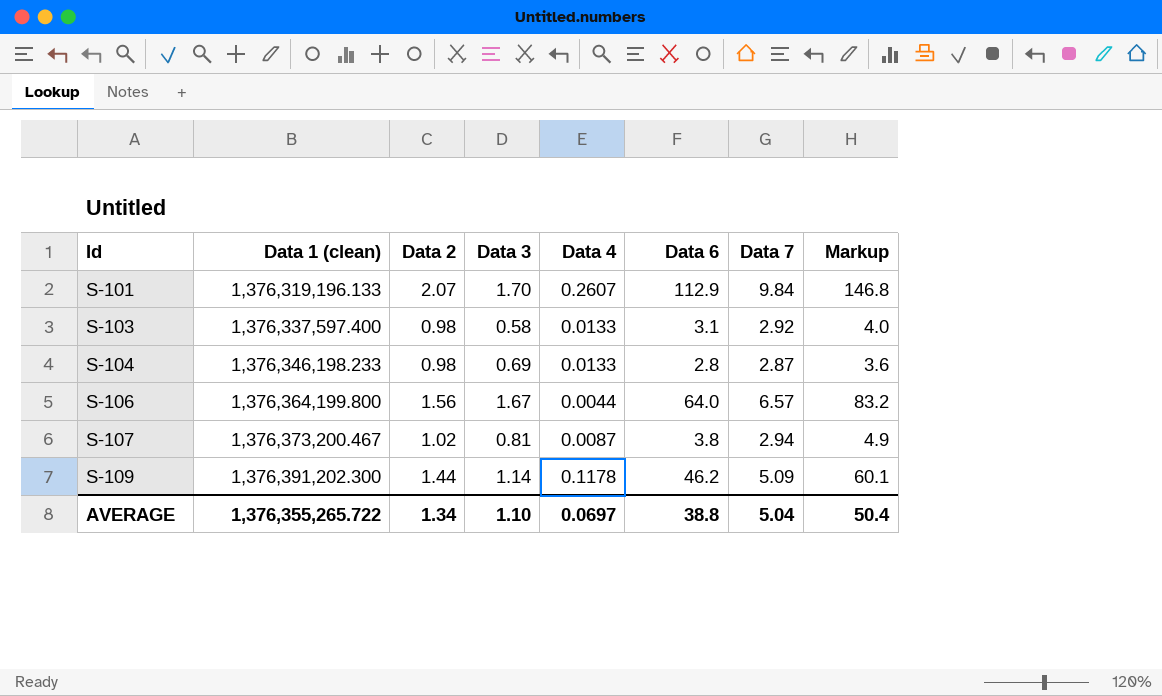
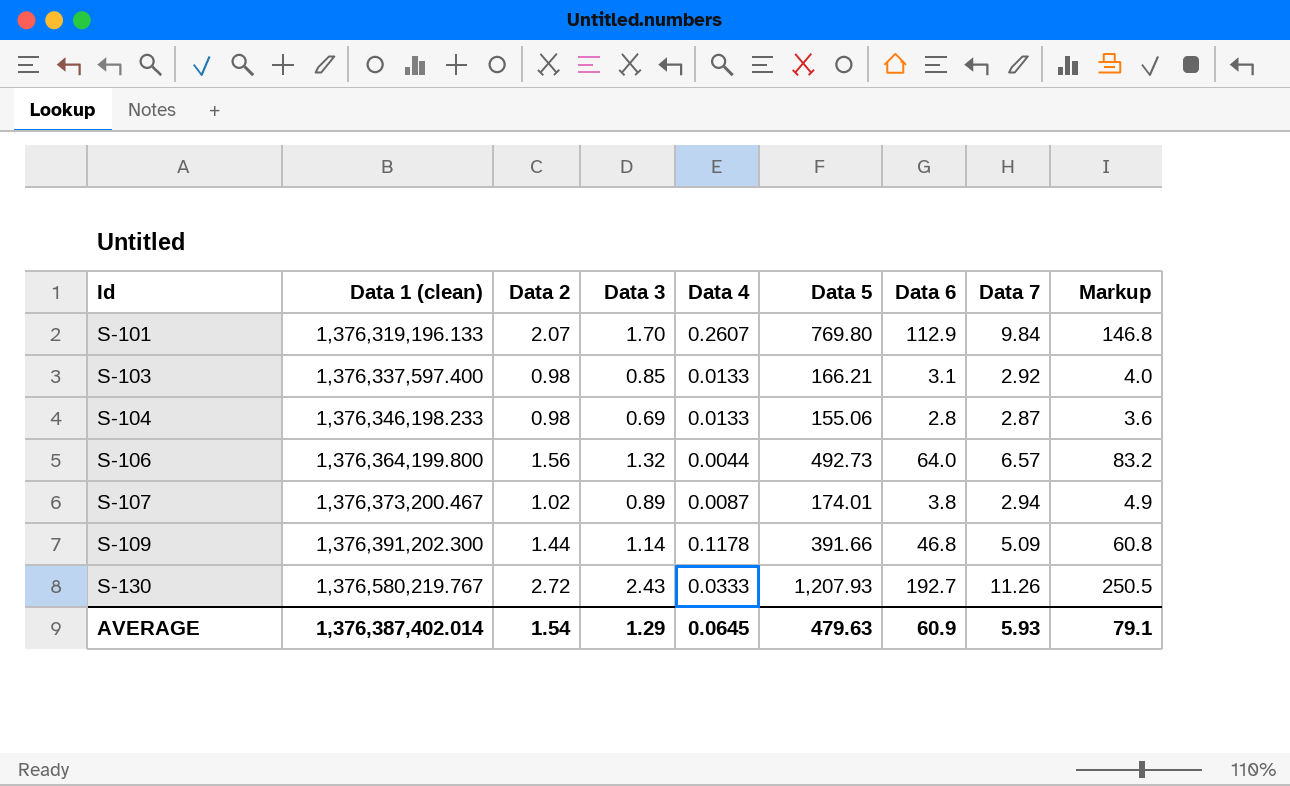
column Data 5 | position: none -> 6
S-103 | Data 3: 0.58 -> 0.85
S-106 | Data 3: 1.67 -> 1.32
S-107 | Data 3: 0.81 -> 0.89
S-109 | Data 6: 46.2 -> 46.8
S-109 | Markup: 60.1 -> 60.8
row S-130: none -> 1,376,580,219.767 | 2.72 | 2.43 | 0.0333 | 1,207.93 | 192.7 | 11.26 | 250.5
AVERAGE | Data 1 (clean): 1,376,355,265.722 -> 1,376,387,402.014
AVERAGE | Data 2: 1.34 -> 1.54
AVERAGE | Data 3: 1.10 -> 1.29
AVERAGE | Data 4: 0.0697 -> 0.0645
AVERAGE | Data 6: 38.8 -> 60.9
AVERAGE | Data 7: 5.04 -> 5.93
AVERAGE | Markup: 50.4 -> 79.1

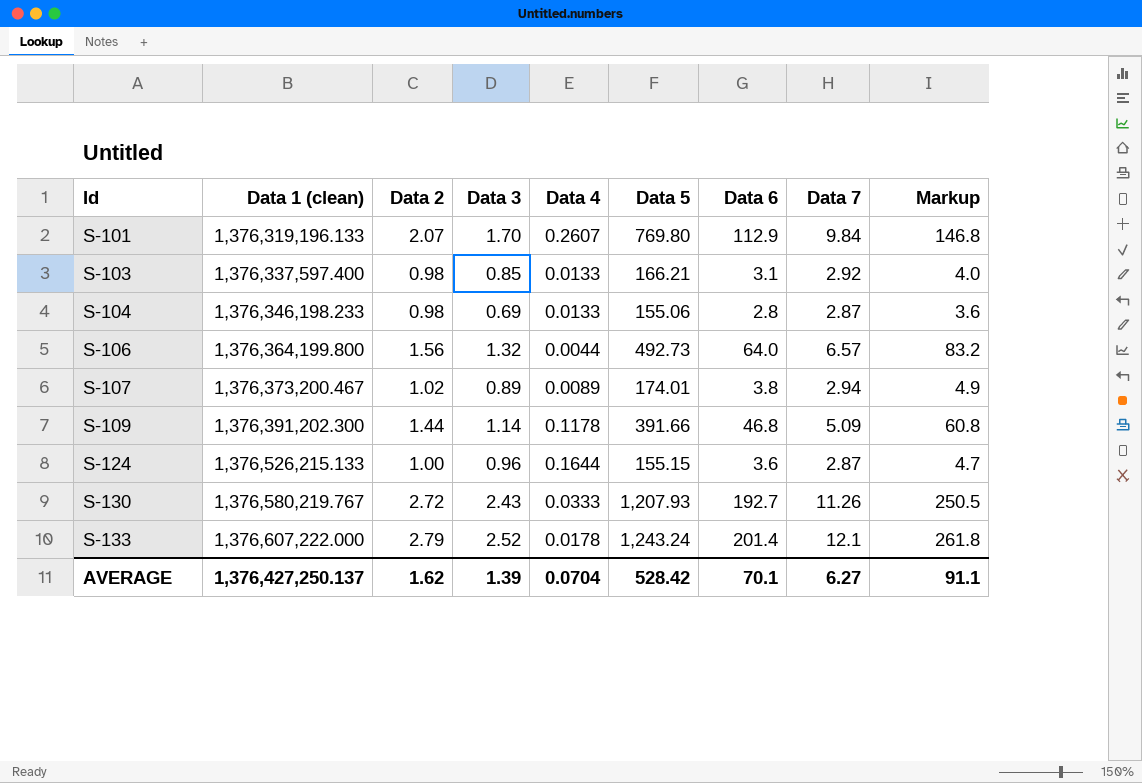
S-107 | Data 4: 0.0087 -> 0.0089
row S-124: none -> 1,376,526,215.133 | 1.00 | 0.96 | 0.1644 | 155.15 | 3.6 | 2.87 | 4.7
row S-133: none -> 1,376,607,222.000 | 2.79 | 2.52 | 0.0178 | 1,243.24 | 201.4 | 12.1 | 261.8
AVERAGE | Data 1 (clean): 1,376,387,402.014 -> 1,376,427,250.137
AVERAGE | Data 2: 1.54 -> 1.62
AVERAGE | Data 3: 1.29 -> 1.39
AVERAGE | Data 4: 0.0645 -> 0.0704
AVERAGE | Data 5: 479.63 -> 528.42
AVERAGE | Data 6: 60.9 -> 70.1
AVERAGE | Data 7: 5.93 -> 6.27
AVERAGE | Markup: 79.1 -> 91.1

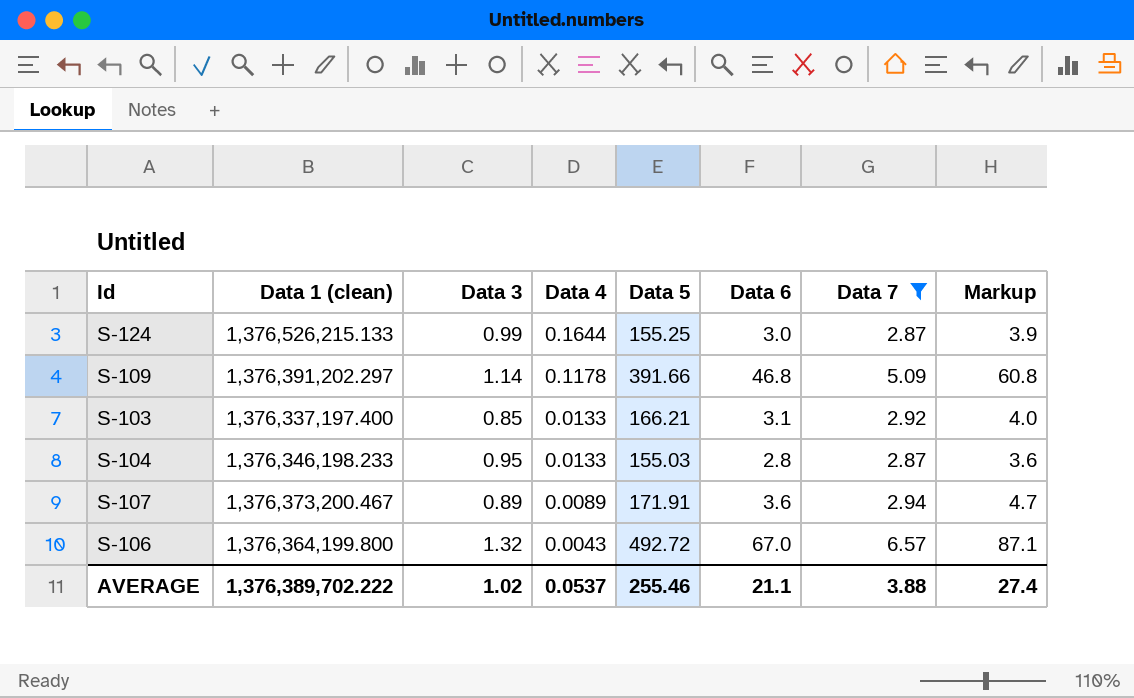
filter: none -> Data 7 <= 6.57
row order: Id ascending -> Data 4 descending
column Data 2 | position: 3 -> none
S-124 | Data 3: 0.96 -> 0.99
S-124 | Data 5: 155.15 -> 155.25
S-124 | Data 6: 3.6 -> 3.0
S-124 | Markup: 4.7 -> 3.9
S-109 | Data 1 (clean): 1,376,391,202.300 -> 1,376,391,202.297
S-103 | Data 1 (clean): 1,376,337,597.400 -> 1,376,337,197.400
S-104 | Data 3: 0.69 -> 0.95
S-104 | Data 5: 155.06 -> 155.03
S-107 | Data 5: 174.01 -> 171.91
S-107 | Data 6: 3.8 -> 3.6
S-107 | Markup: 4.9 -> 4.7
S-106 | Data 4: 0.0044 -> 0.0043
S-106 | Data 5: 492.73 -> 492.72
S-106 | Data 6: 64.0 -> 67.0
S-106 | Markup: 83.2 -> 87.1
AVERAGE | Data 1 (clean): 1,376,427,250.137 -> 1,376,389,702.222
AVERAGE | Data 3: 1.39 -> 1.02
AVERAGE | Data 4: 0.0704 -> 0.0537
AVERAGE | Data 5: 528.42 -> 255.46
AVERAGE | Data 6: 70.1 -> 21.1
AVERAGE | Data 7: 6.27 -> 3.88
AVERAGE | Markup: 91.1 -> 27.4

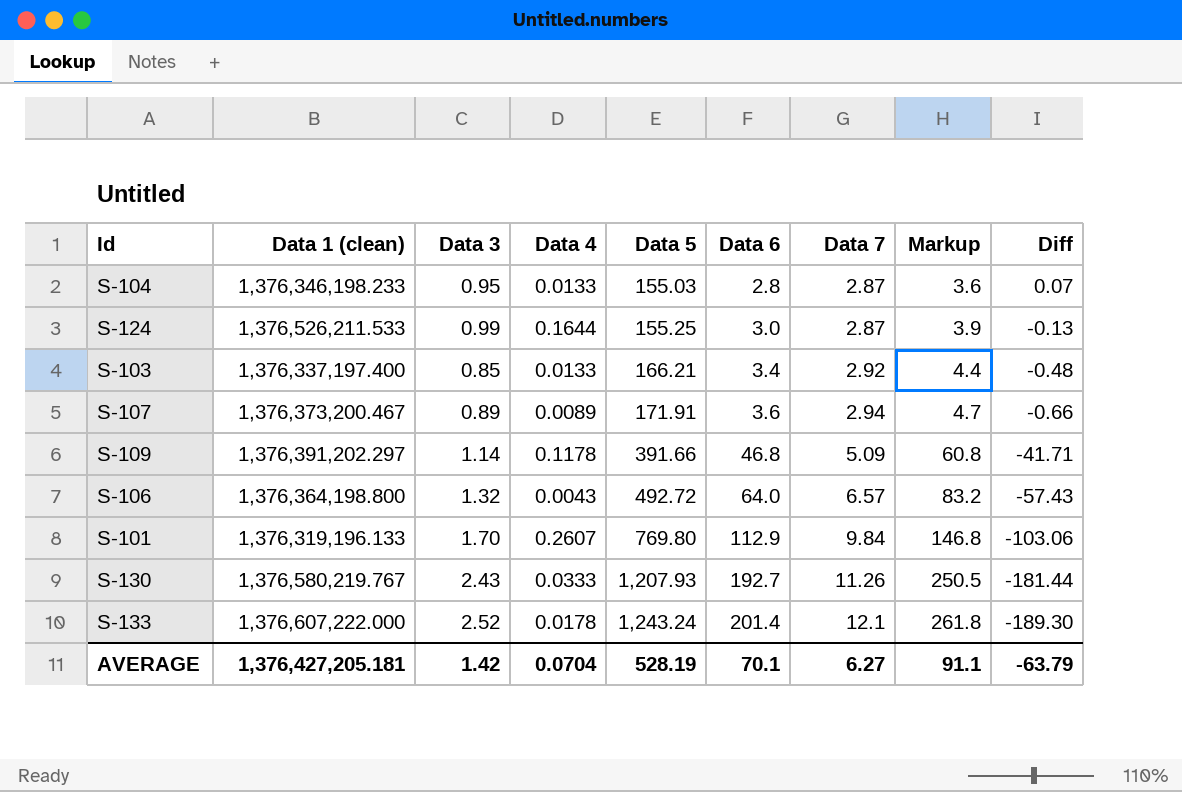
filter: Data 7 <= 6.57 -> none
row order: Data 4 descending -> Data 5 ascending
column Diff | formula: none -> [Data 7] - [Data 6]
S-124 | Data 1 (clean): 1,376,526,215.133 -> 1,376,526,211.533
S-103 | Data 6: 3.1 -> 3.4
S-103 | Markup: 4.0 -> 4.4
S-106 | Data 1 (clean): 1,376,364,199.800 -> 1,376,364,198.800
S-106 | Data 6: 67.0 -> 64.0
S-106 | Markup: 87.1 -> 83.2
AVERAGE | Data 1 (clean): 1,376,389,702.222 -> 1,376,427,205.181
AVERAGE | Data 3: 1.02 -> 1.42
AVERAGE | Data 4: 0.0537 -> 0.0704
AVERAGE | Data 5: 255.46 -> 528.19
AVERAGE | Data 6: 21.1 -> 70.1
AVERAGE | Data 7: 3.88 -> 6.27
AVERAGE | Markup: 27.4 -> 91.1

